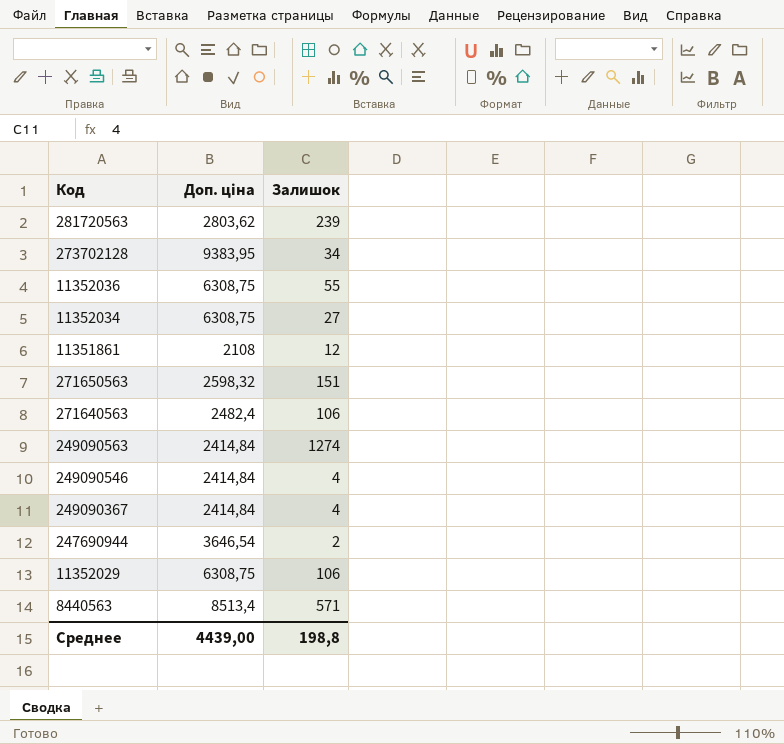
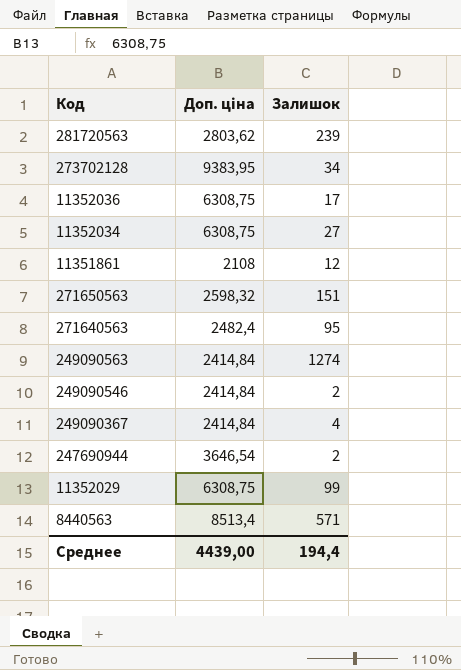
11352036 | Залишок: 55 -> 17
271640563 | Залишок: 106 -> 95
249090546 | Залишок: 4 -> 2
11352029 | Залишок: 106 -> 99
Среднее | Залишок: 198,8 -> 194,4

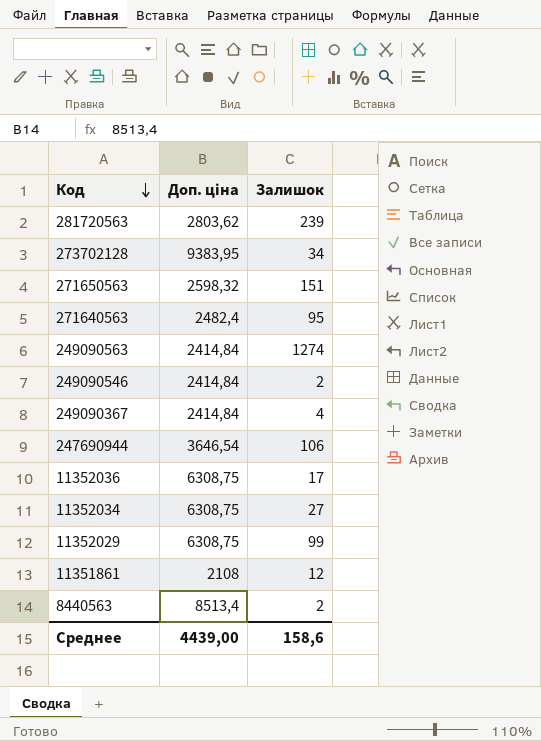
row order: none -> Код descending
247690944 | Залишок: 2 -> 106
8440563 | Залишок: 571 -> 2
Среднее | Залишок: 194,4 -> 158,6

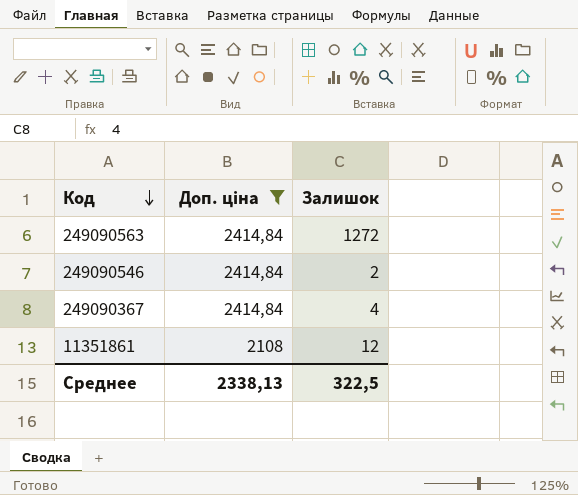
filter: none -> Доп. ціна <= 2414,84
249090563 | Залишок: 1274 -> 1272
Среднее | Доп. ціна: 4439,00 -> 2338,13
Среднее | Залишок: 158,6 -> 322,5

